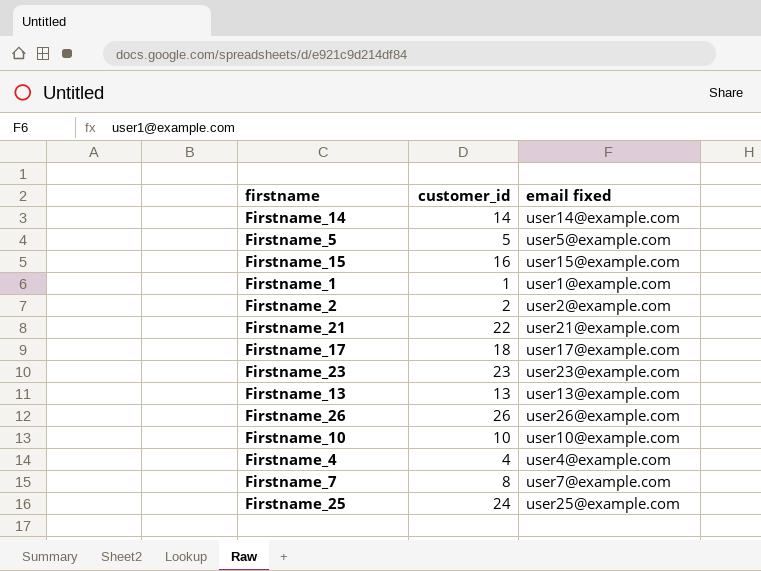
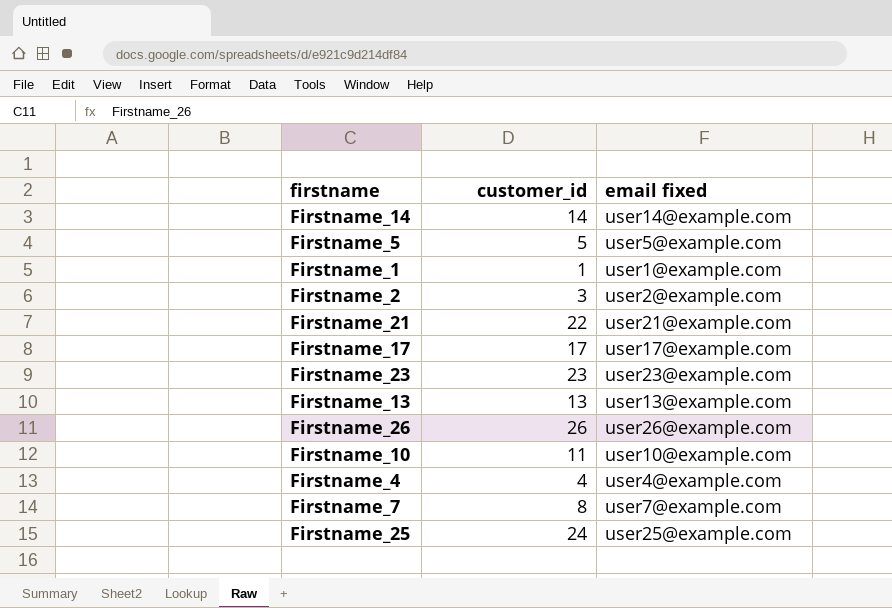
row Firstname_15: 16 | user15@example.com -> none
Firstname_2 | customer_id: 2 -> 3
Firstname_17 | customer_id: 18 -> 17
Firstname_10 | customer_id: 10 -> 11

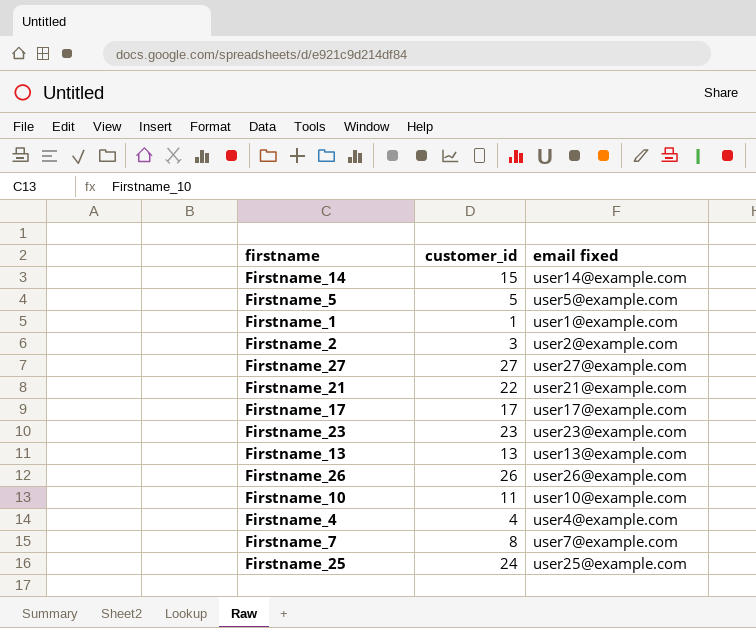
Firstname_14 | customer_id: 14 -> 15
row Firstname_27: none -> 27 | user27@example.com

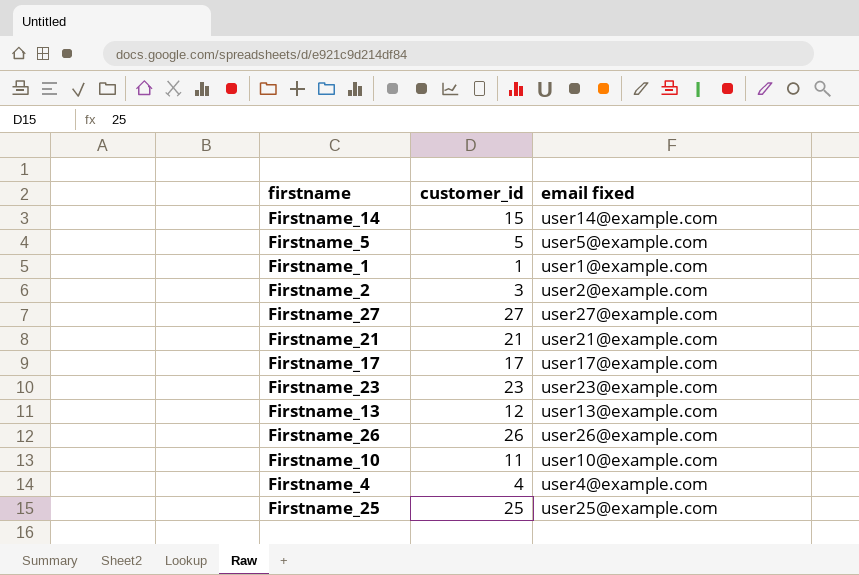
row Firstname_7: 8 | user7@example.com -> none
Firstname_21 | customer_id: 22 -> 21
Firstname_13 | customer_id: 13 -> 12
Firstname_25 | customer_id: 24 -> 25

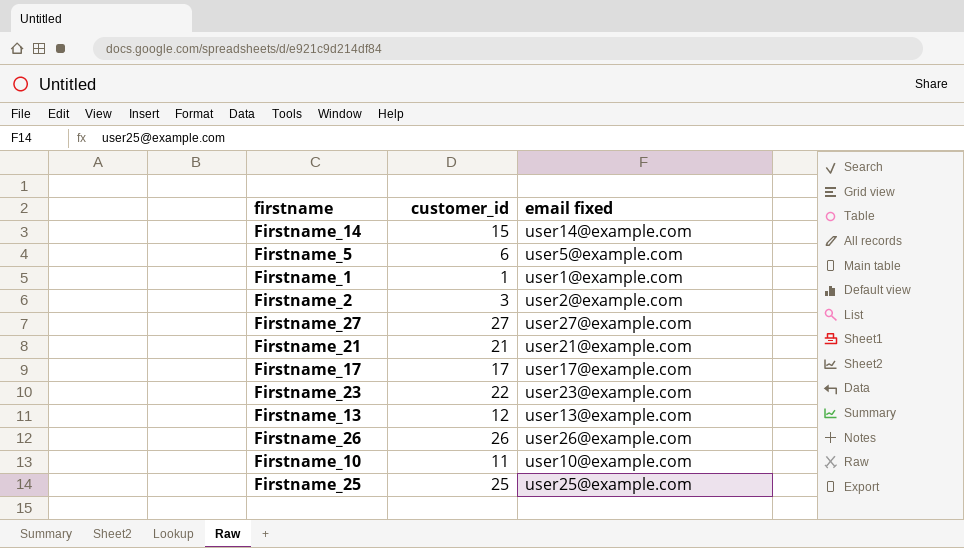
row Firstname_4: 4 | user4@example.com -> none
Firstname_5 | customer_id: 5 -> 6
Firstname_23 | customer_id: 23 -> 22

